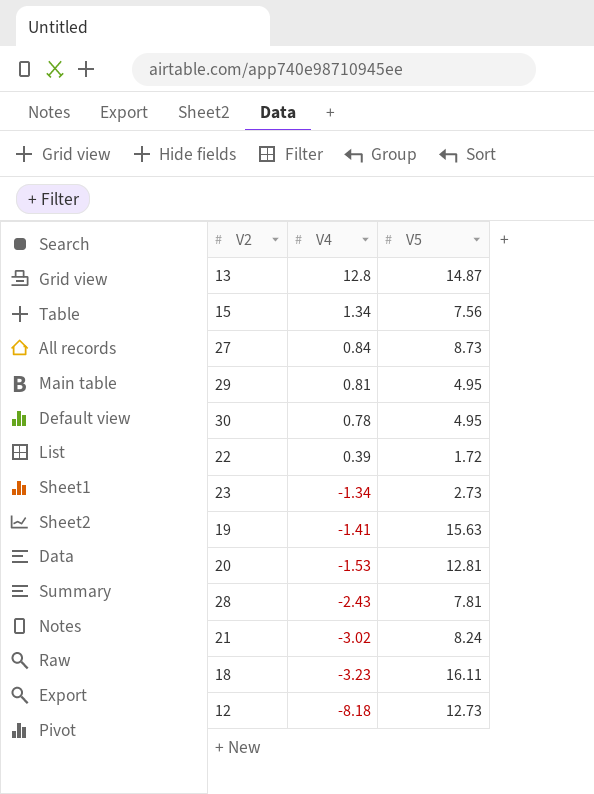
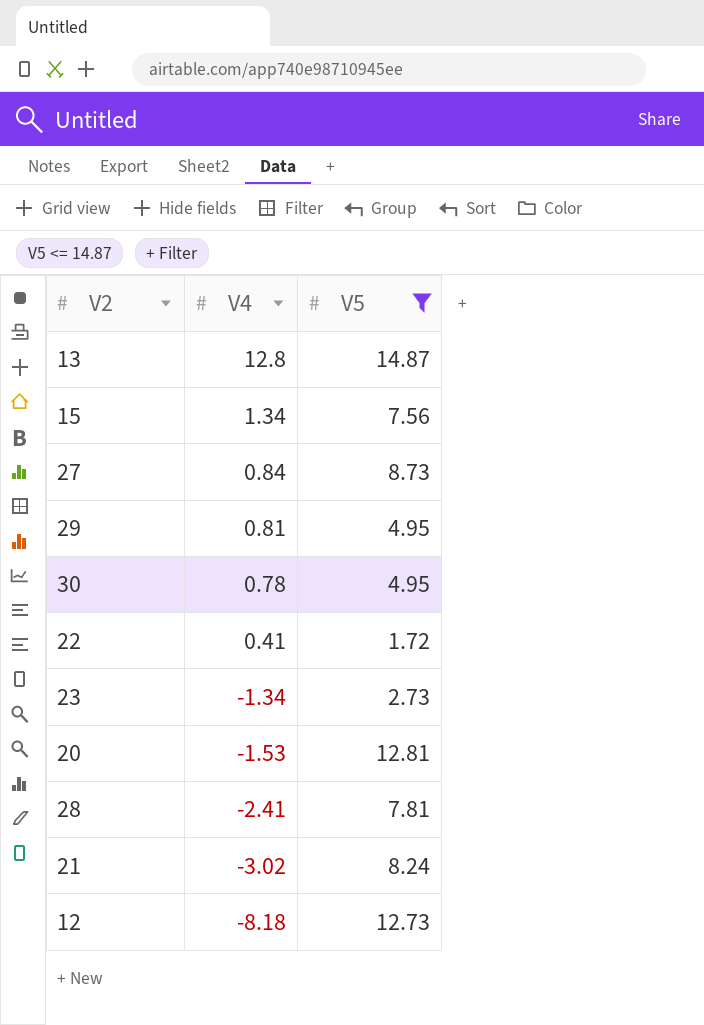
filter: none -> V5 <= 14.87
22 | V4: 0.39 -> 0.41
28 | V4: -2.43 -> -2.41

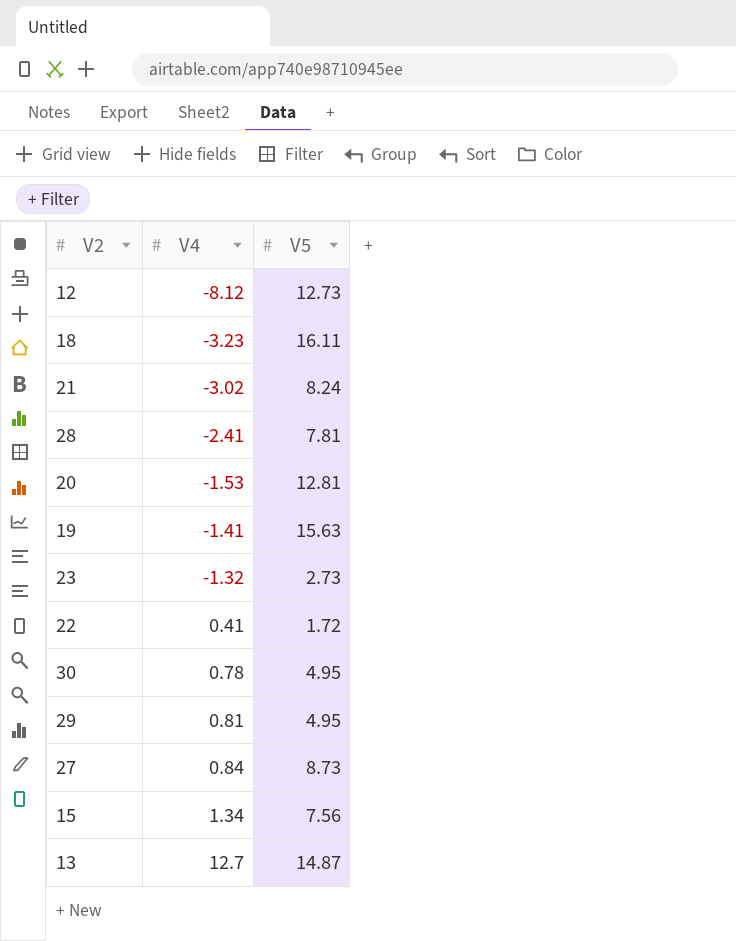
filter: V5 <= 14.87 -> none
row order: V4 descending -> V4 ascending
12 | V4: -8.18 -> -8.12
23 | V4: -1.34 -> -1.32
13 | V4: 12.8 -> 12.7

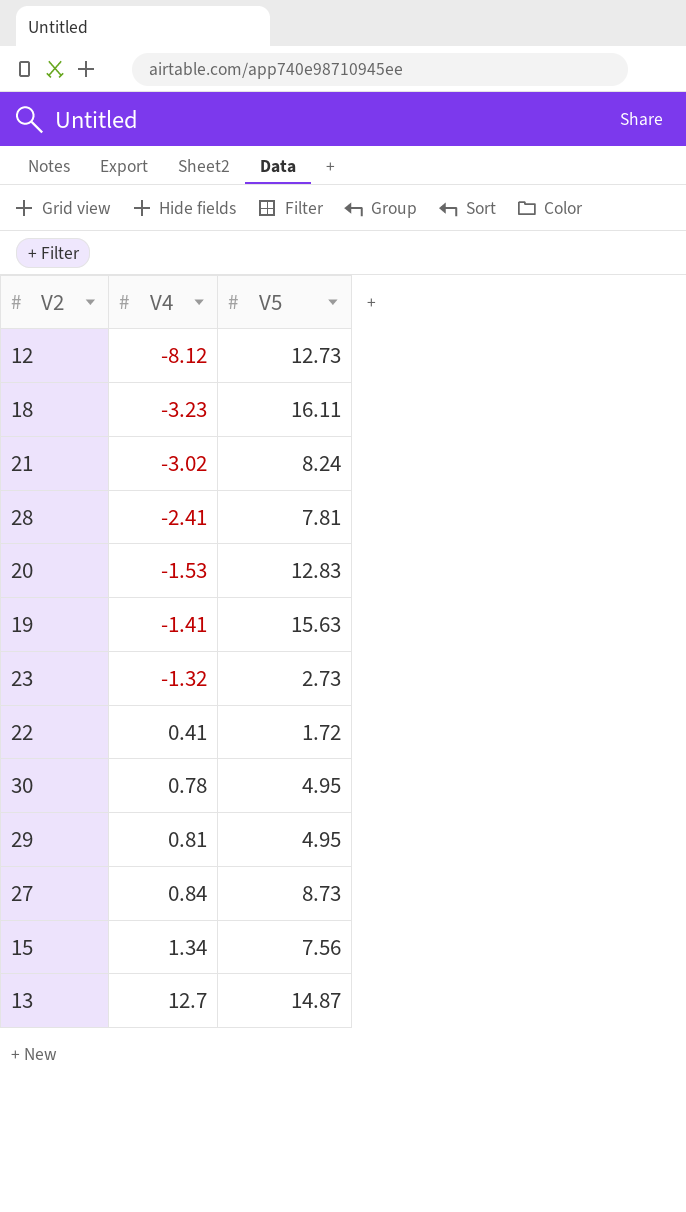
20 | V5: 12.81 -> 12.83

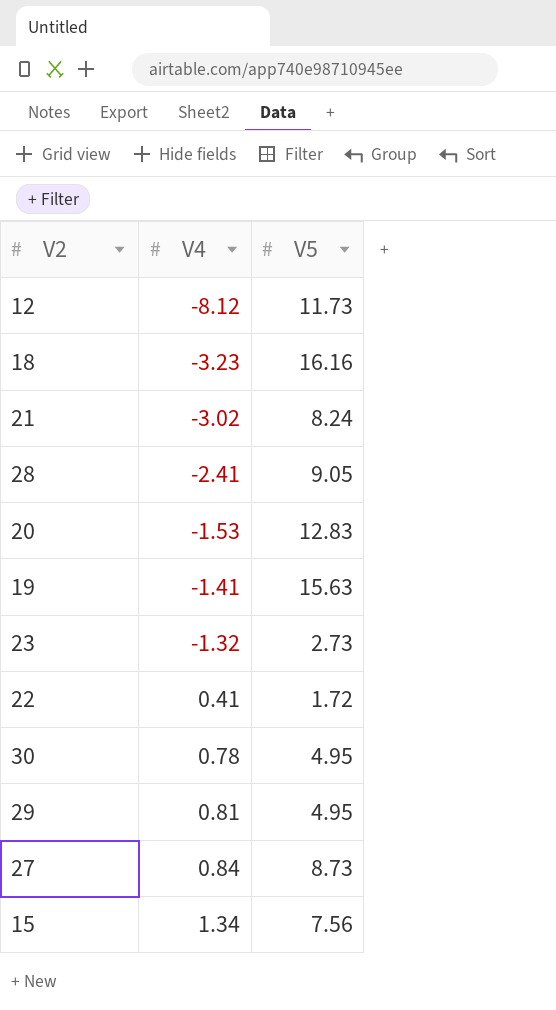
row 13: 12.7 | 14.87 -> none
12 | V5: 12.73 -> 11.73
18 | V5: 16.11 -> 16.16
28 | V5: 7.81 -> 9.05

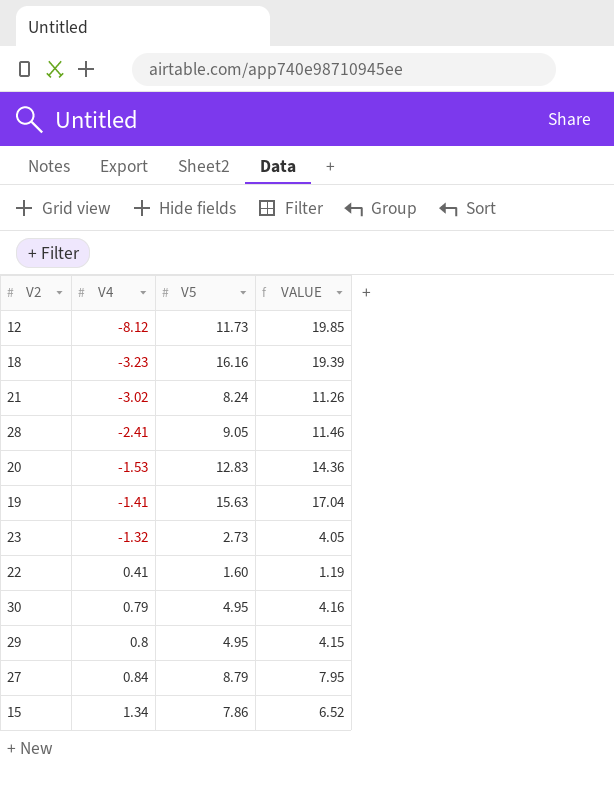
column VALUE | formula: none -> [V5] - [V4]
22 | V5: 1.72 -> 1.60
30 | V4: 0.78 -> 0.79
29 | V4: 0.81 -> 0.8
27 | V5: 8.73 -> 8.79
15 | V5: 7.56 -> 7.86

